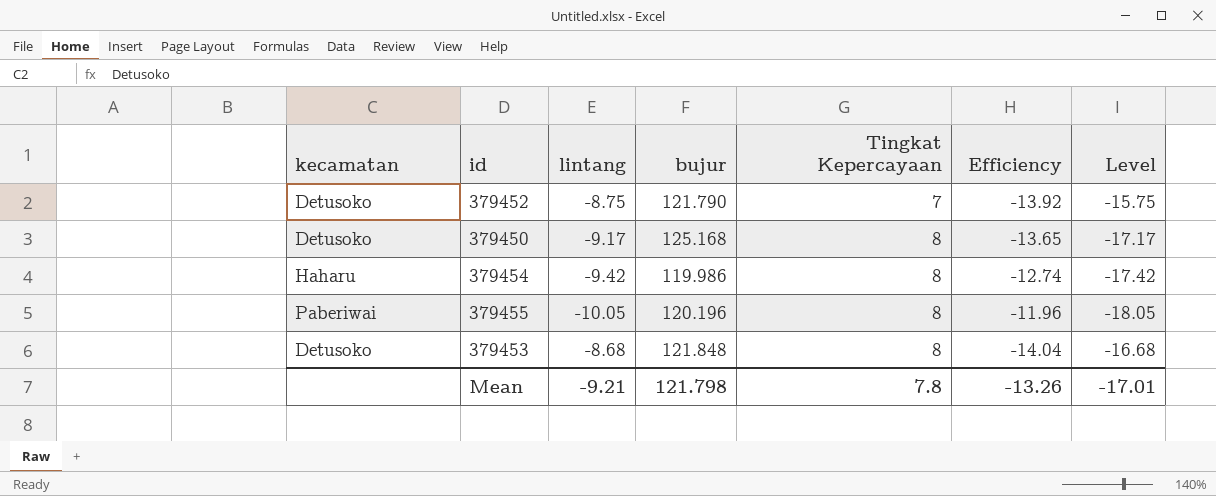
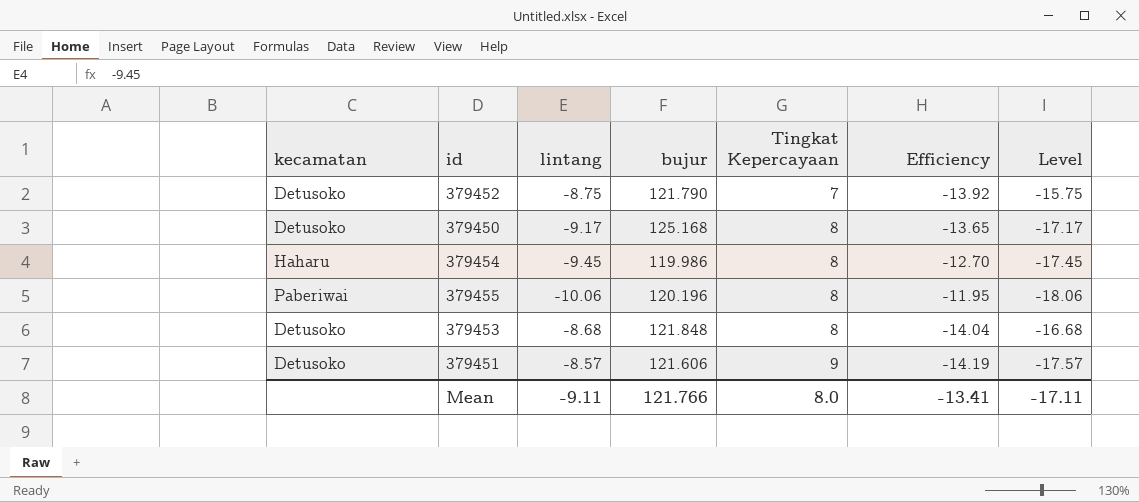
379454 | lintang: -9.42 -> -9.45
379454 | Efficiency: -12.74 -> -12.70
379454 | Level: -17.42 -> -17.45
379455 | lintang: -10.05 -> -10.06
379455 | Efficiency: -11.96 -> -11.95
379455 | Level: -18.05 -> -18.06
row 379451: none -> Detusoko | -8.57 | 121.606 | 9 | -14.19 | -17.57
Mean | lintang: -9.21 -> -9.11
Mean | bujur: 121.798 -> 121.766
Mean | Tingkat Kepercayaan: 7.8 -> 8.0
Mean | Efficiency: -13.26 -> -13.41
Mean | Level: -17.01 -> -17.11

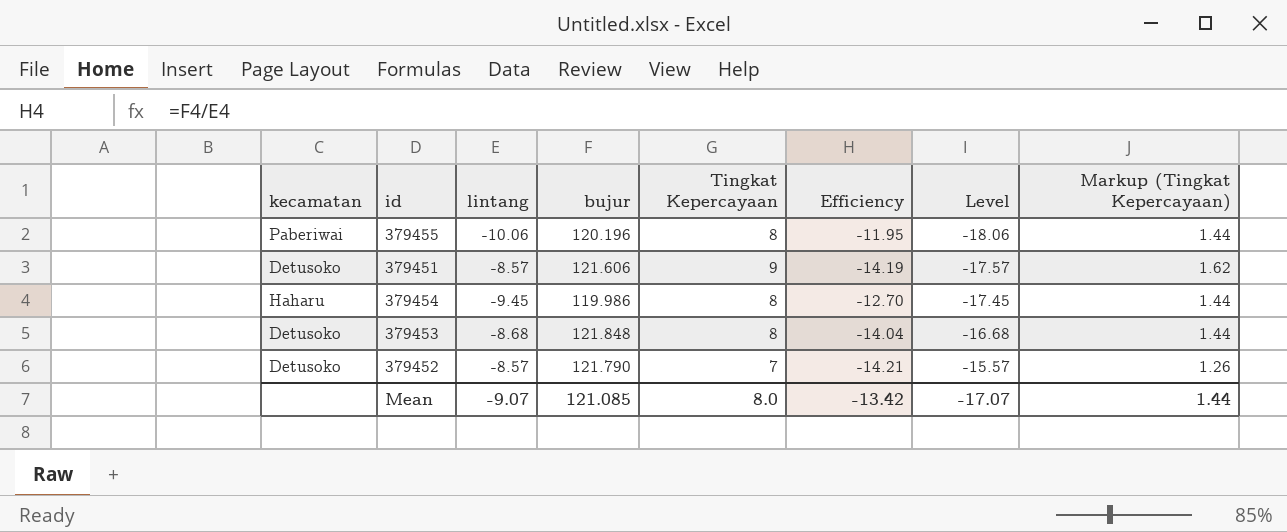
row order: Tingkat Kepercayaan ascending -> Level ascending
column Markup (Tingkat Kepercayaan) | formula: none -> [Tingkat Kepercayaan] * 0.18
row 379450: Detusoko | -9.17 | 125.168 | 8 | -13.65 | -17.17 -> none
379452 | lintang: -8.75 -> -8.57
379452 | Efficiency: -13.92 -> -14.21
379452 | Level: -15.75 -> -15.57
Mean | lintang: -9.11 -> -9.07
Mean | bujur: 121.766 -> 121.085
Mean | Efficiency: -13.41 -> -13.42
Mean | Level: -17.11 -> -17.07

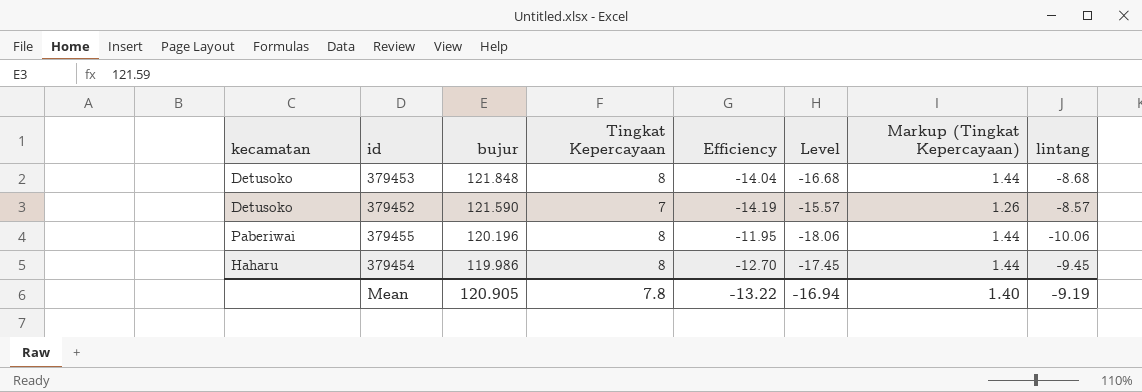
row order: Level ascending -> bujur descending
column lintang | position: 3 -> 8
row 379451: Detusoko | -8.57 | 121.606 | 9 | -14.19 | -17.57 | 1.62 -> none
379452 | bujur: 121.790 -> 121.590
379452 | Efficiency: -14.21 -> -14.19
Mean | bujur: 121.085 -> 120.905
Mean | Tingkat Kepercayaan: 8.0 -> 7.8
Mean | Efficiency: -13.42 -> -13.22
Mean | Level: -17.07 -> -16.94
Mean | Markup (Tingkat Kepercayaan): 1.44 -> 1.40
Mean | lintang: -9.07 -> -9.19

